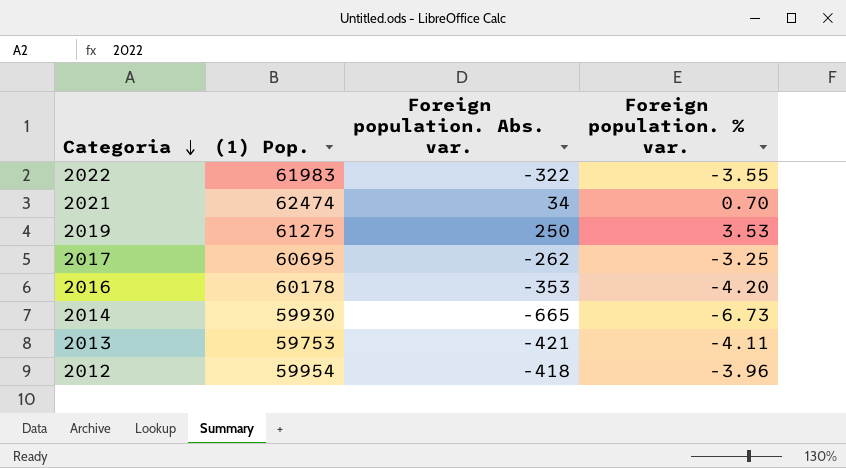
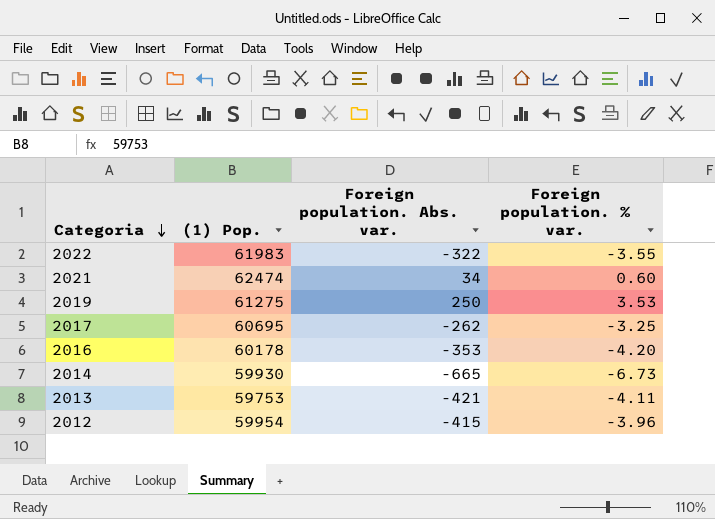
2021 | Foreign population. % var.: 0.70 -> 0.60
2012 | Foreign population. Abs. var.: -418 -> -415

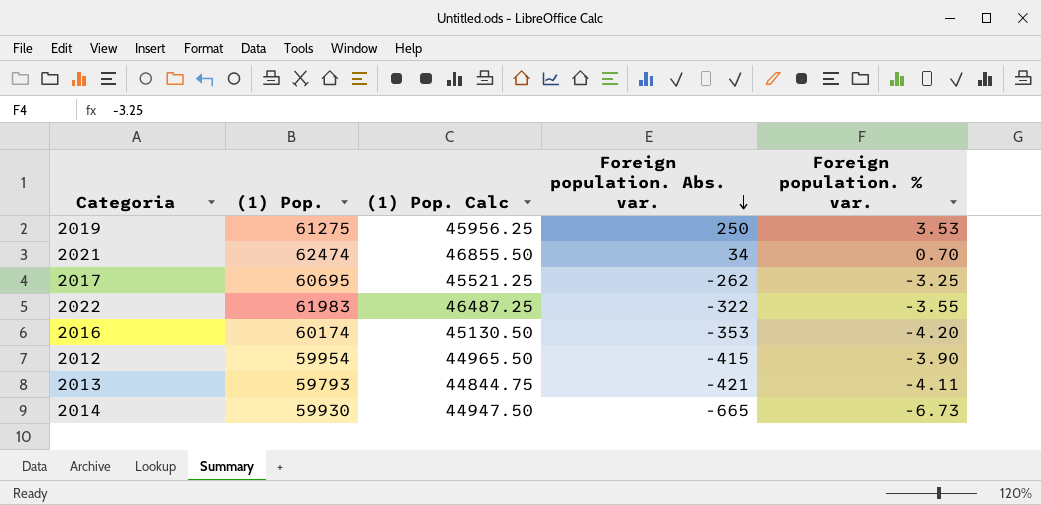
row order: Categoria descending -> Foreign population. Abs. var. descending
column (1) Pop. Calc | formula: none -> [(1) Pop.] * 0.75
2021 | Foreign population. % var.: 0.60 -> 0.70
2016 | (1) Pop.: 60178 -> 60174
2012 | Foreign population. % var.: -3.96 -> -3.90
2013 | (1) Pop.: 59753 -> 59793

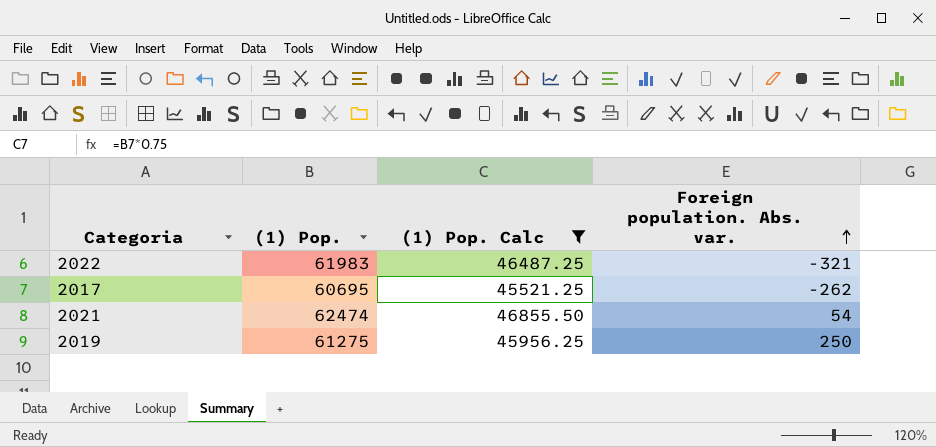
filter: none -> (1) Pop. Calc >= 45521.25
row order: Foreign population. Abs. var. descending -> Foreign population. Abs. var. ascending
column Foreign population. % var. | position: 5 -> none
2022 | Foreign population. Abs. var.: -322 -> -321
2021 | Foreign population. Abs. var.: 34 -> 54

